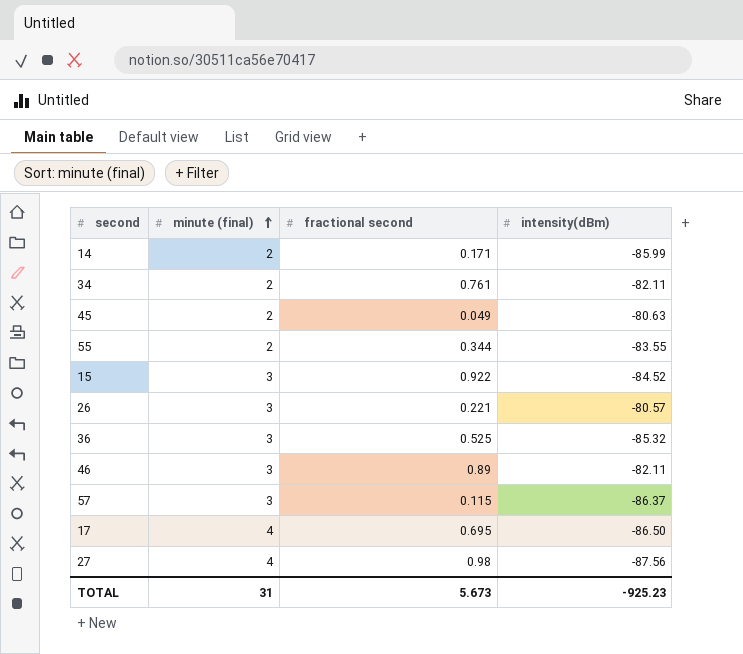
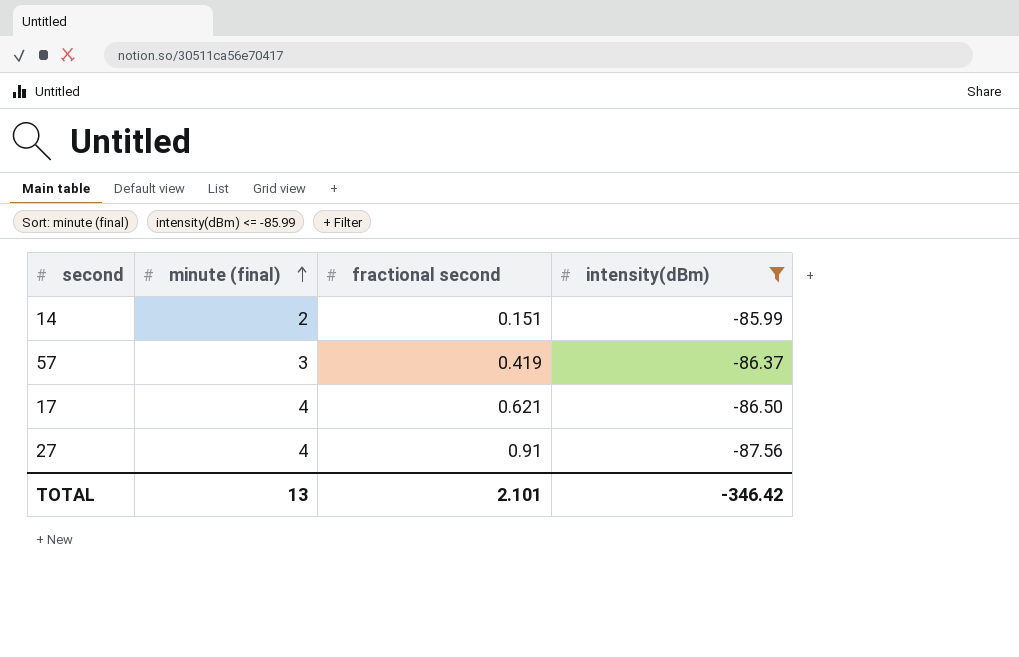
filter: none -> intensity(dBm) <= -85.99
14 | fractional second: 0.171 -> 0.151
57 | fractional second: 0.115 -> 0.419
17 | fractional second: 0.695 -> 0.621
27 | fractional second: 0.98 -> 0.91
TOTAL | minute (final): 31 -> 13
TOTAL | fractional second: 5.673 -> 2.101
TOTAL | intensity(dBm): -925.23 -> -346.42

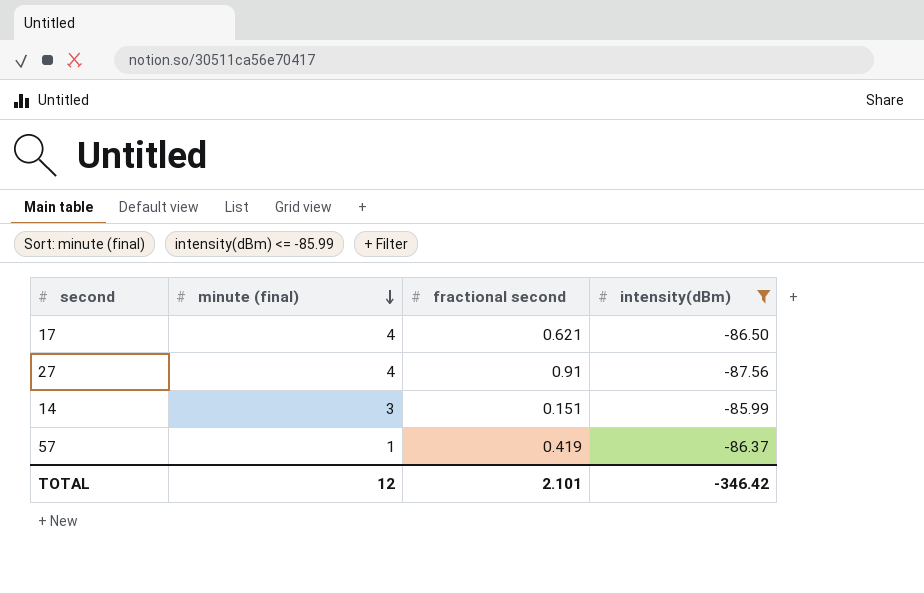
row order: minute (final) ascending -> minute (final) descending
14 | minute (final): 2 -> 3
57 | minute (final): 3 -> 1
TOTAL | minute (final): 13 -> 12

